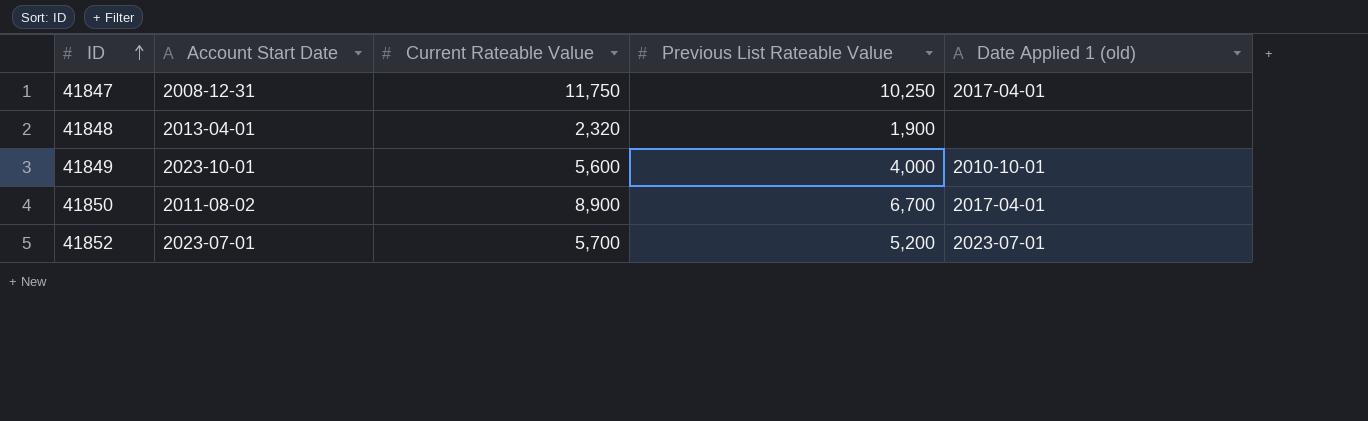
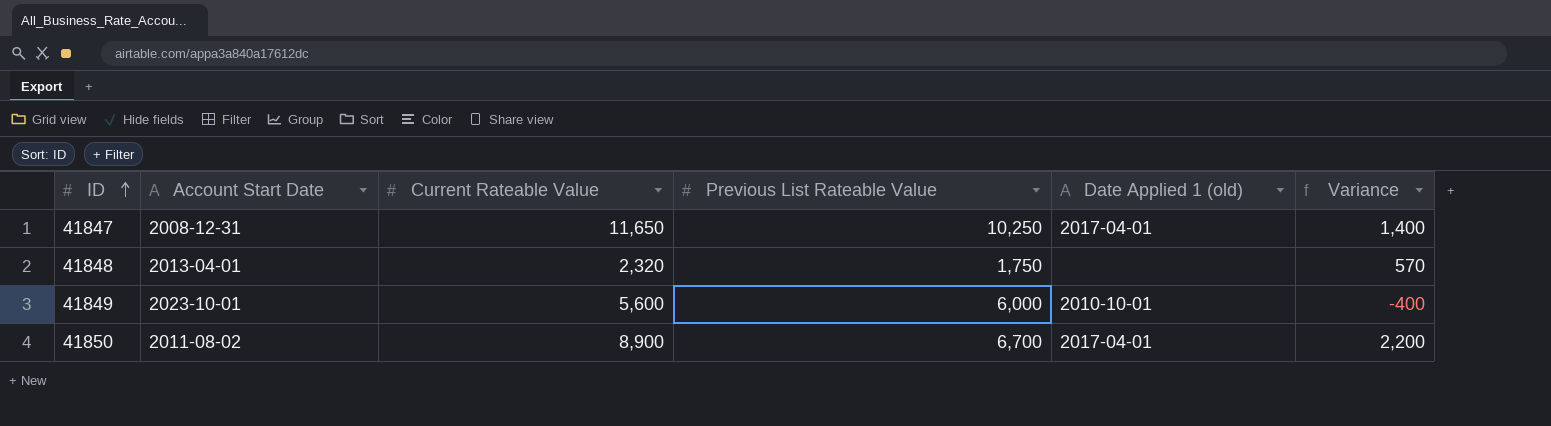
column Variance | formula: none -> [Current Rateable Value] - [Previous List Rateable Value]
row 41852: 2023-07-01 | 5,700 | 5,200 | 2023-07-01 -> none
41847 | Current Rateable Value: 11,750 -> 11,650
41848 | Previous List Rateable Value: 1,900 -> 1,750
41849 | Previous List Rateable Value: 4,000 -> 6,000

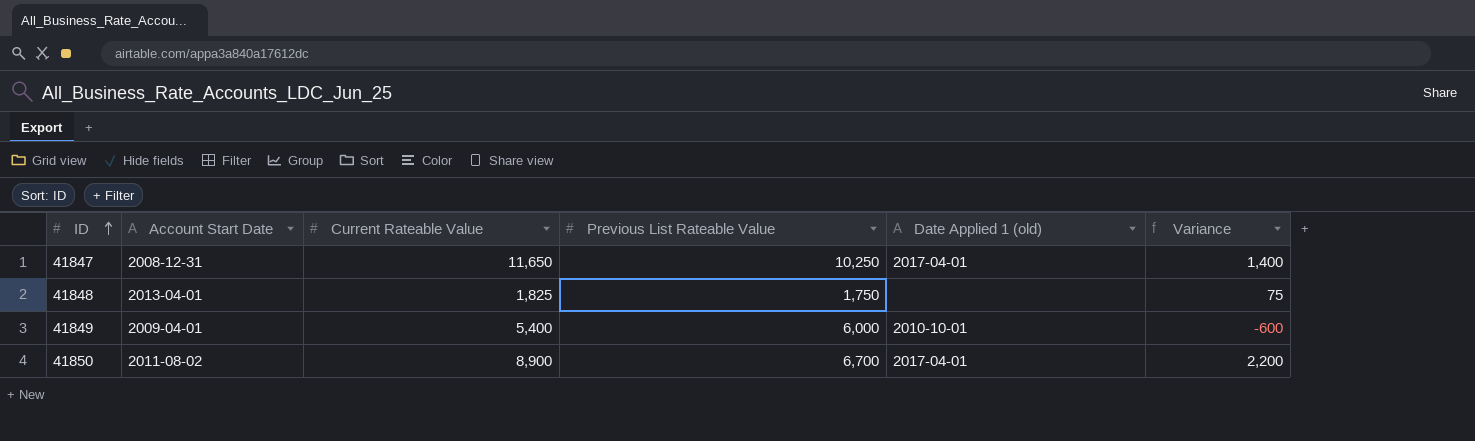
41848 | Current Rateable Value: 2,320 -> 1,825
41848 | Variance: 570 -> 75
41849 | Account Start Date: 2023-10-01 -> 2009-04-01
41849 | Current Rateable Value: 5,600 -> 5,400
41849 | Variance: -400 -> -600

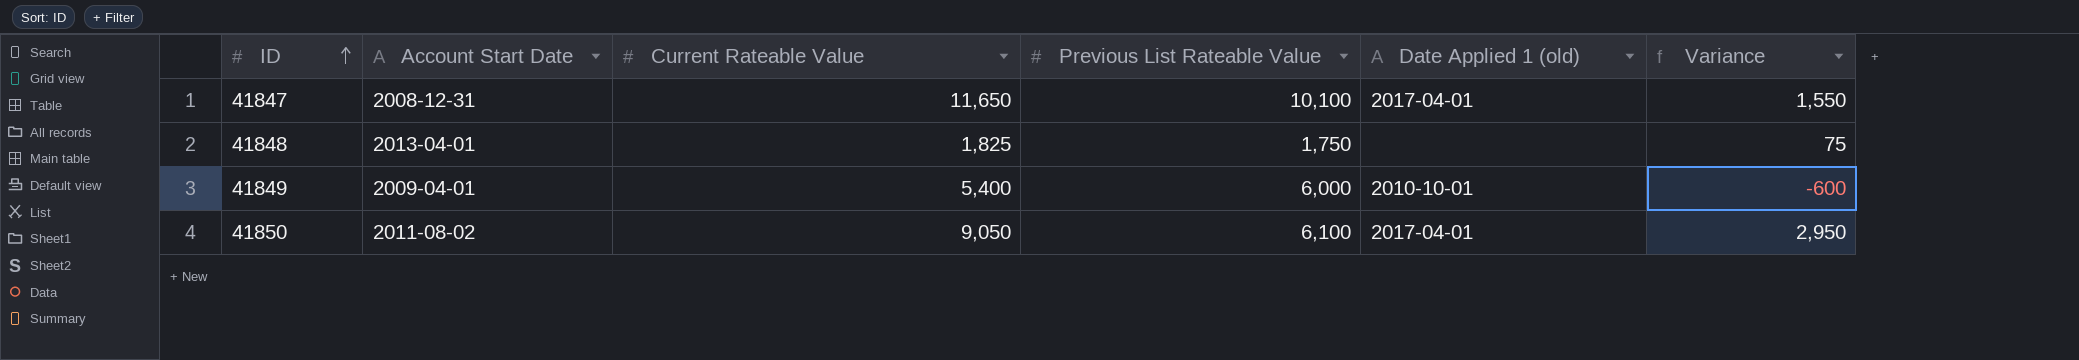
41847 | Previous List Rateable Value: 10,250 -> 10,100
41847 | Variance: 1,400 -> 1,550
41850 | Current Rateable Value: 8,900 -> 9,050
41850 | Previous List Rateable Value: 6,700 -> 6,100
41850 | Variance: 2,200 -> 2,950

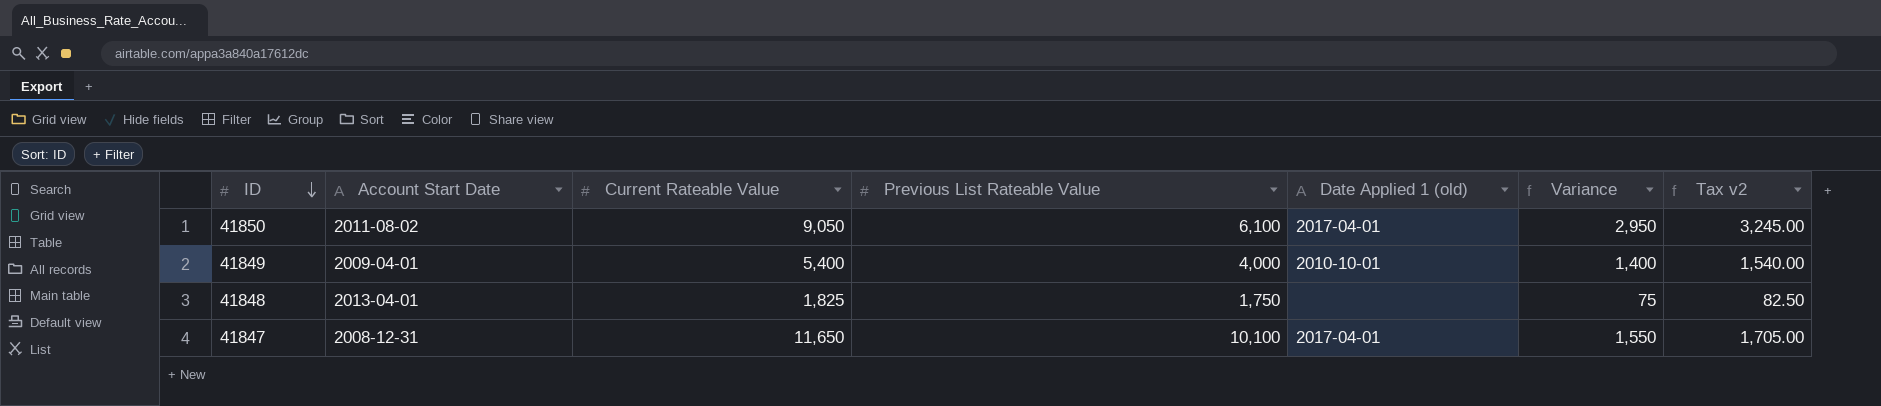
row order: ID ascending -> ID descending
column Tax v2 | formula: none -> [Variance] * 1.1
41849 | Previous List Rateable Value: 6,000 -> 4,000
41849 | Variance: -600 -> 1,400

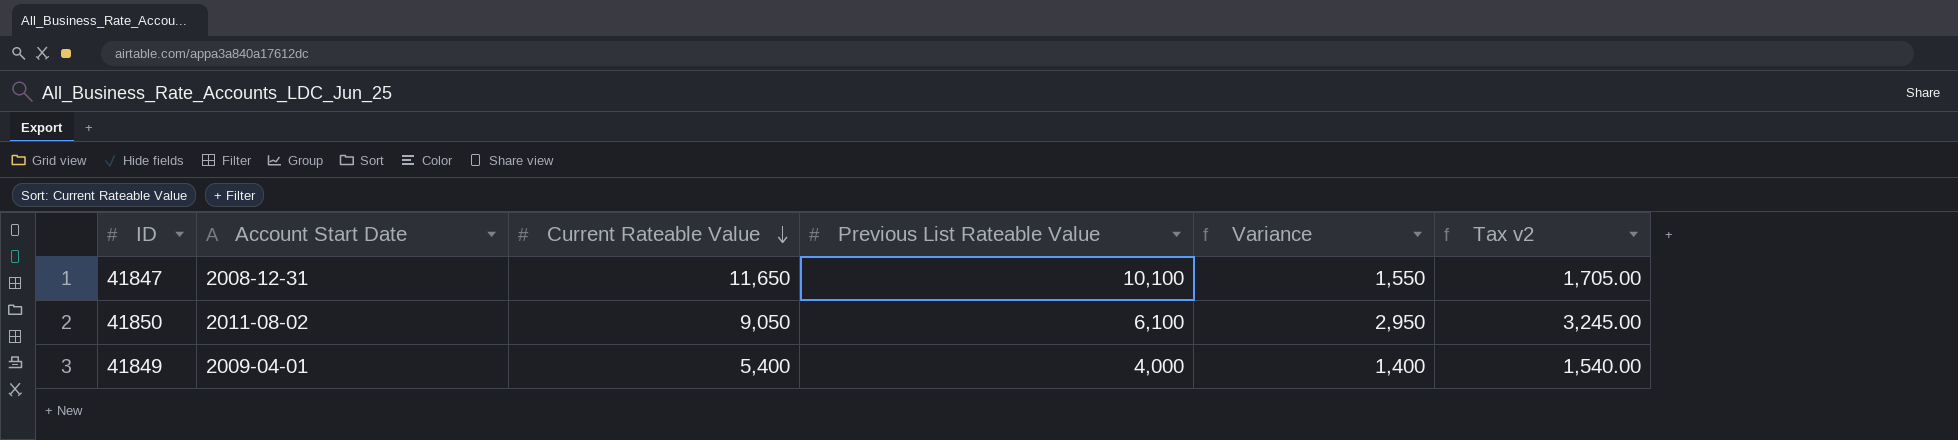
row order: ID descending -> Current Rateable Value descending
column Date Applied 1 (old) | position: 5 -> none
row 41848: 2013-04-01 | 1,825 | 1,750 | none | 75 | 82.50 -> none

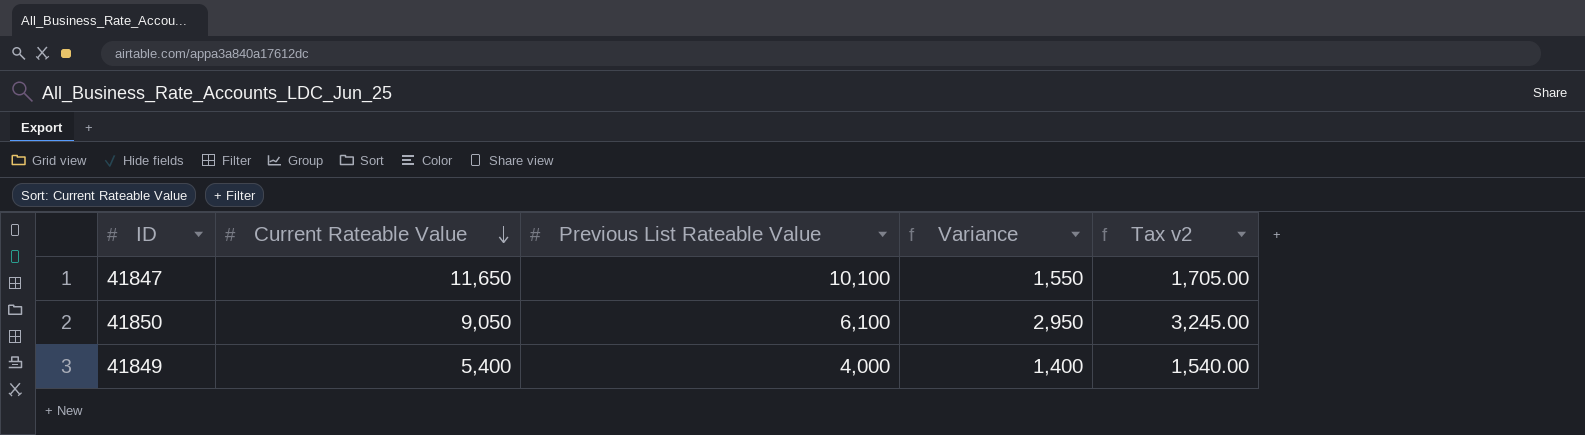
column Account Start Date | position: 2 -> none

